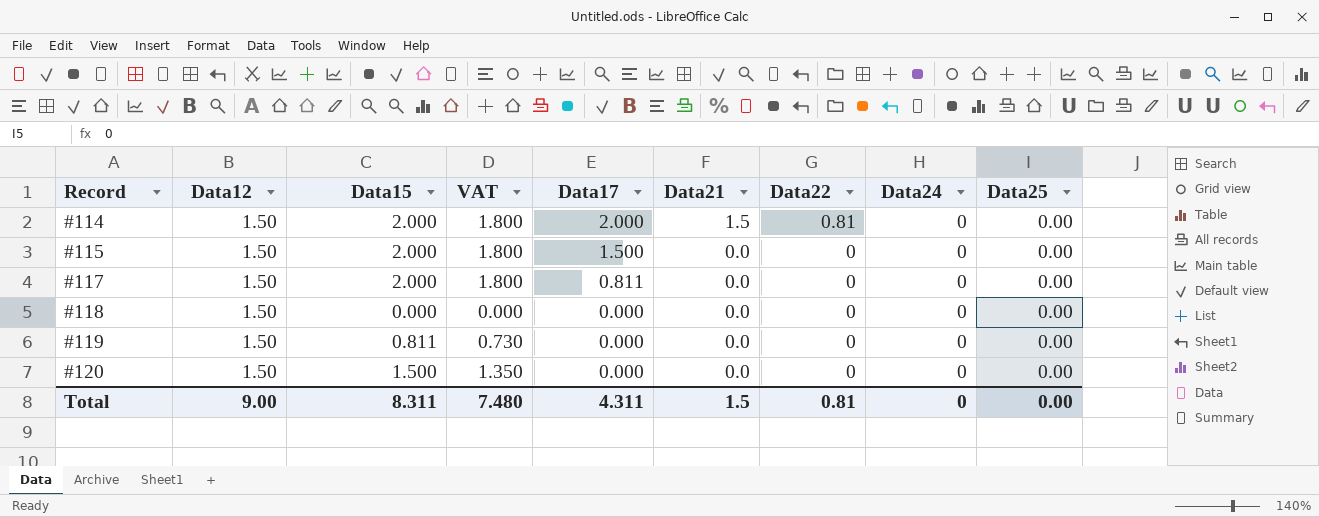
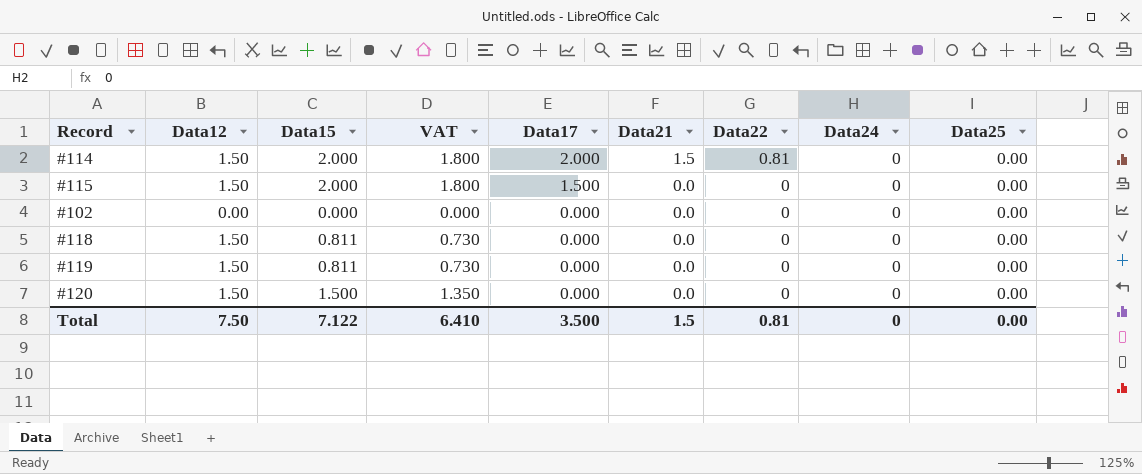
row #117: 1.50 | 2.000 | 1.800 | 0.811 | 0.0 | 0 | 0 | 0.00 -> none
row #102: none -> 0.00 | 0.000 | 0.000 | 0.000 | 0.0 | 0 | 0 | 0.00
#118 | Data15: 0.000 -> 0.811
#118 | VAT: 0.000 -> 0.730
Total | Data12: 9.00 -> 7.50
Total | Data15: 8.311 -> 7.122
Total | VAT: 7.480 -> 6.410
Total | Data17: 4.311 -> 3.500

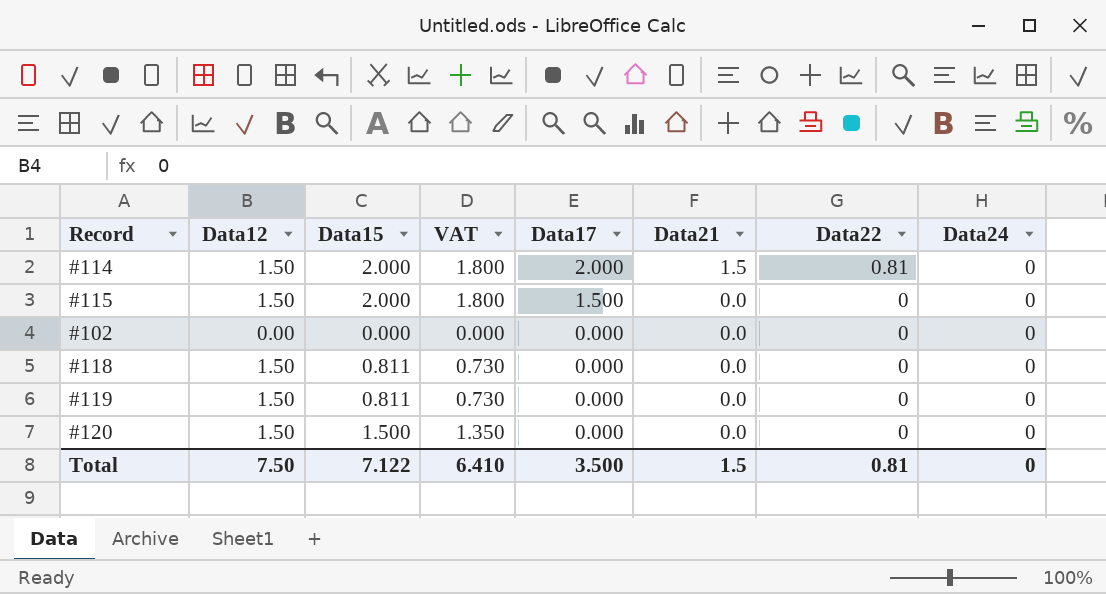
column Data25 | position: 9 -> none

